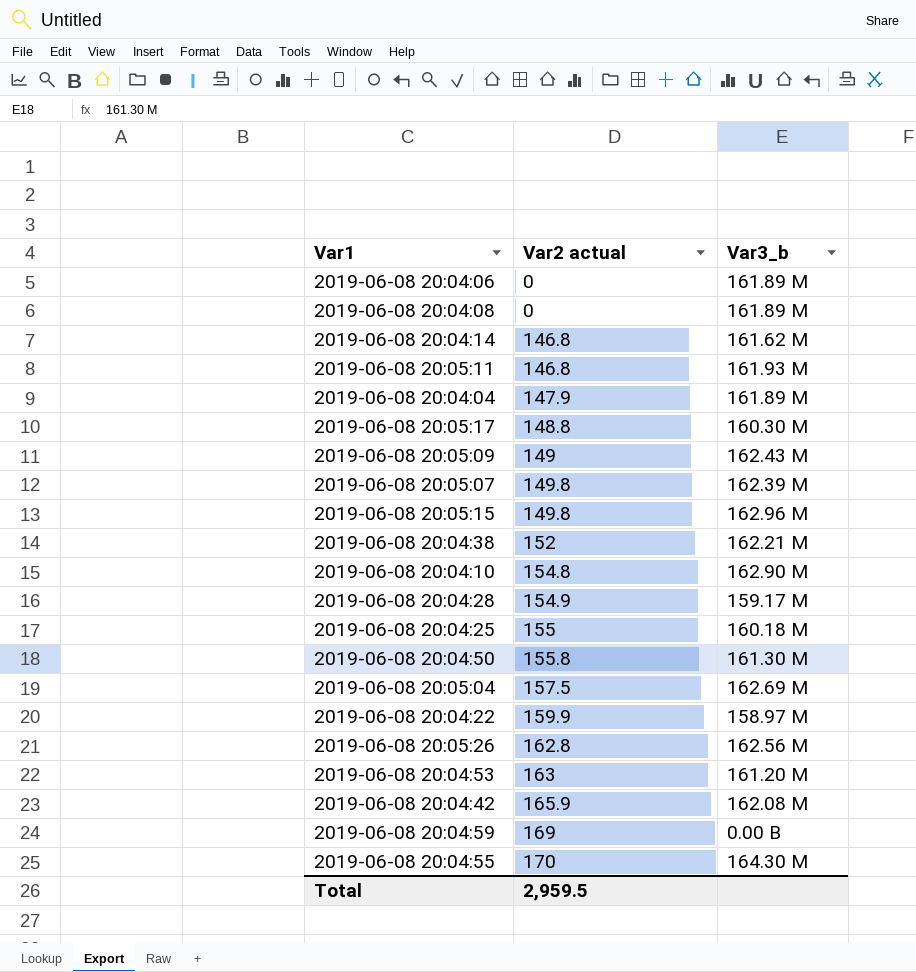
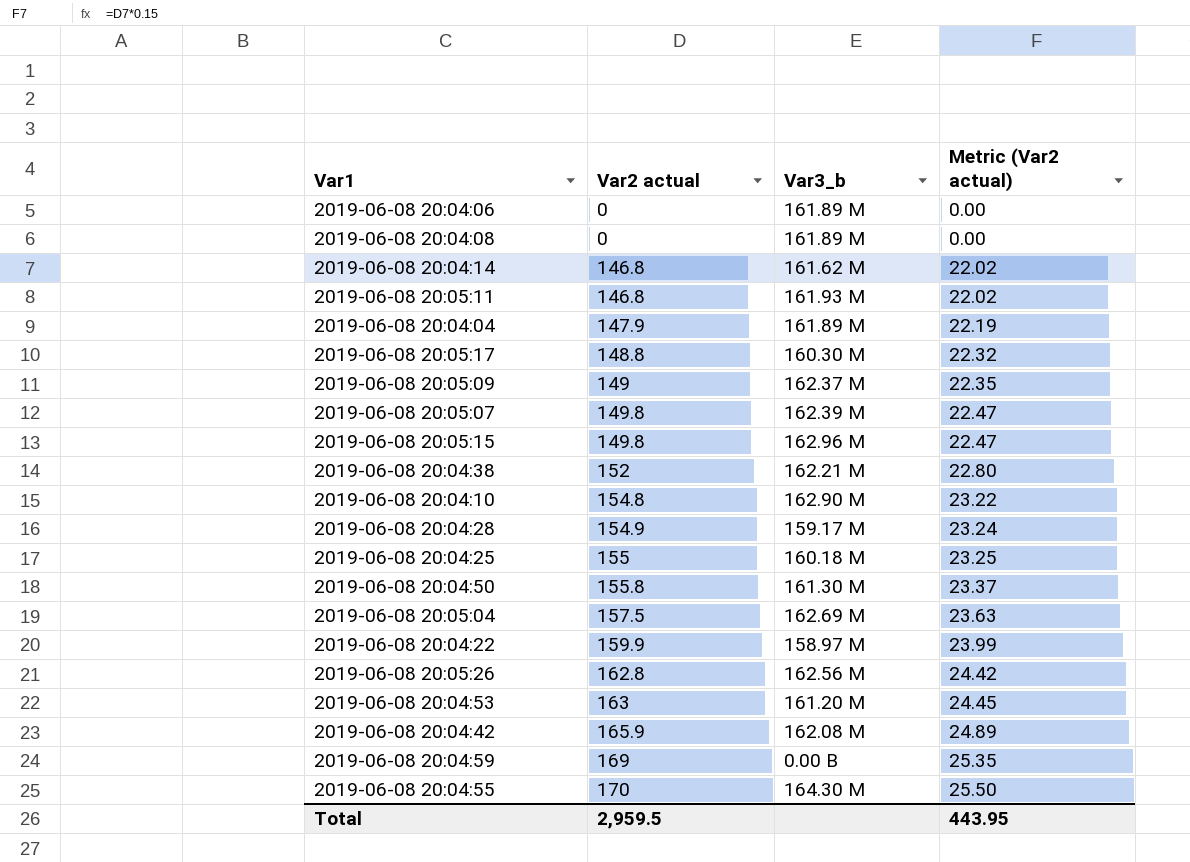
column Metric (Var2 actual) | formula: none -> [Var2 actual] * 0.15
2019-06-08 20:05:09 | Var3_b: 162.43 M -> 162.37 M

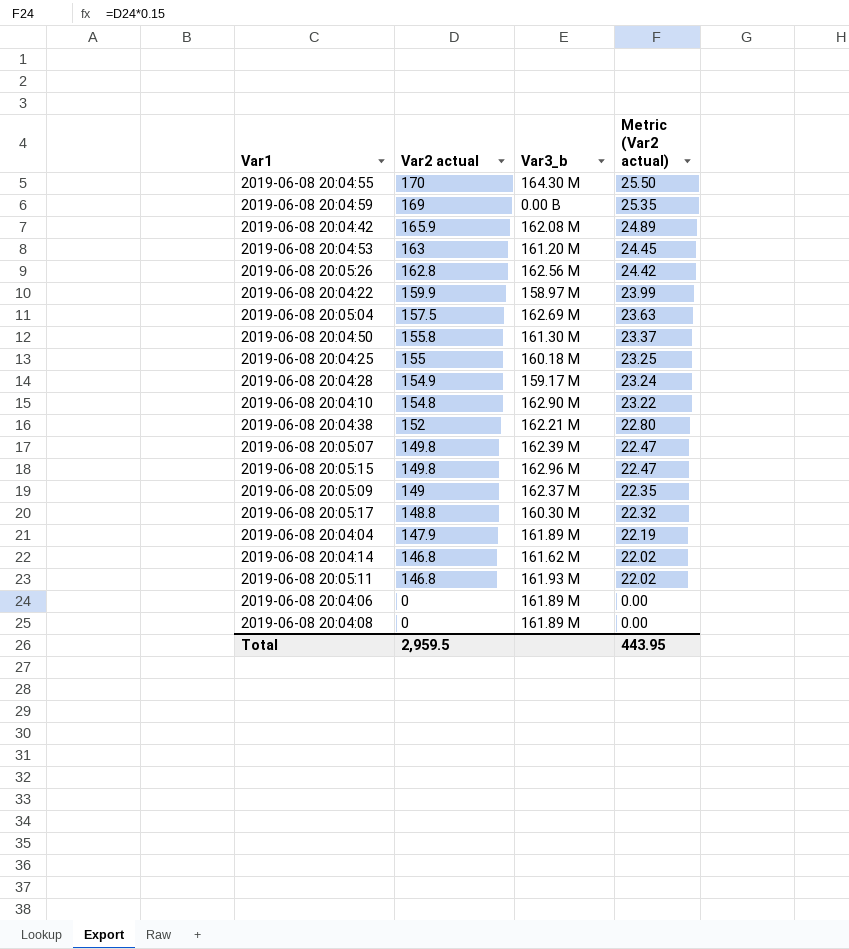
row order: Var2 actual ascending -> Var2 actual descending

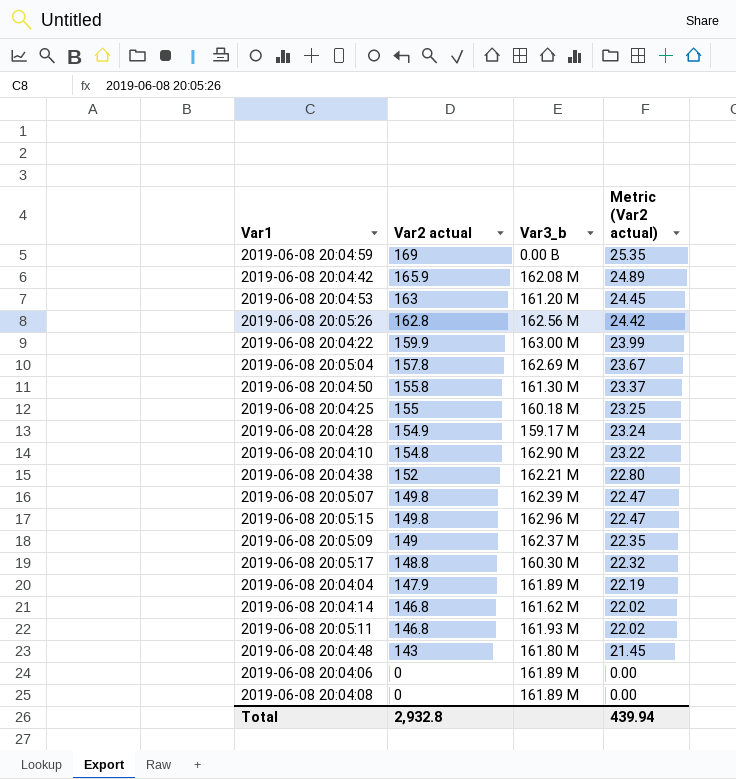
row 2019-06-08 20:04:55: 170 | 164.30 M | 25.50 -> none
2019-06-08 20:04:22 | Var3_b: 158.97 M -> 163.00 M
2019-06-08 20:05:04 | Var2 actual: 157.5 -> 157.8
2019-06-08 20:05:04 | Metric (Var2 actual): 23.63 -> 23.67
row 2019-06-08 20:04:48: none -> 143 | 161.80 M | 21.45
Total | Var2 actual: 2,959.5 -> 2,932.8
Total | Metric (Var2 actual): 443.95 -> 439.94

